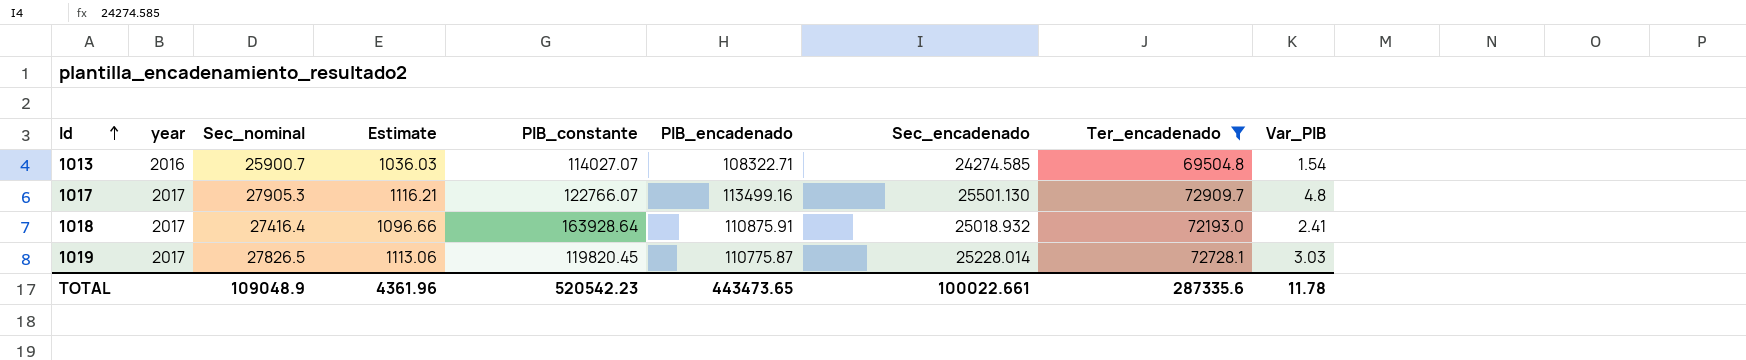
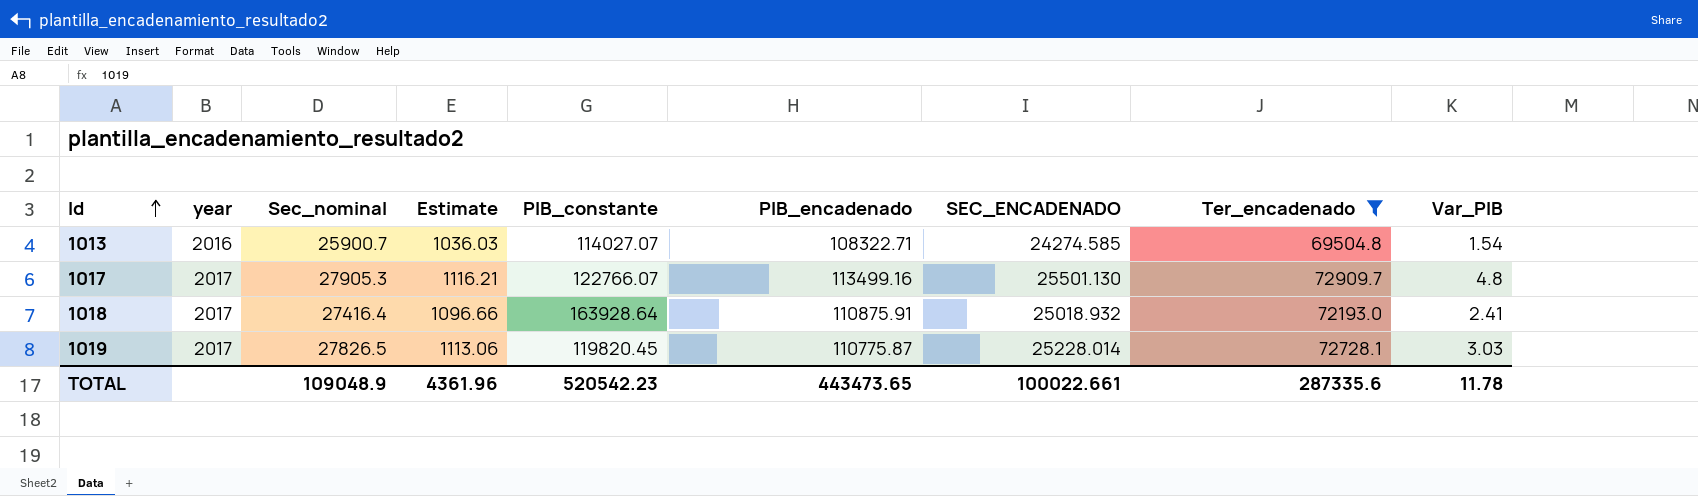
column name: Sec_encadenado -> SEC_ENCADENADO

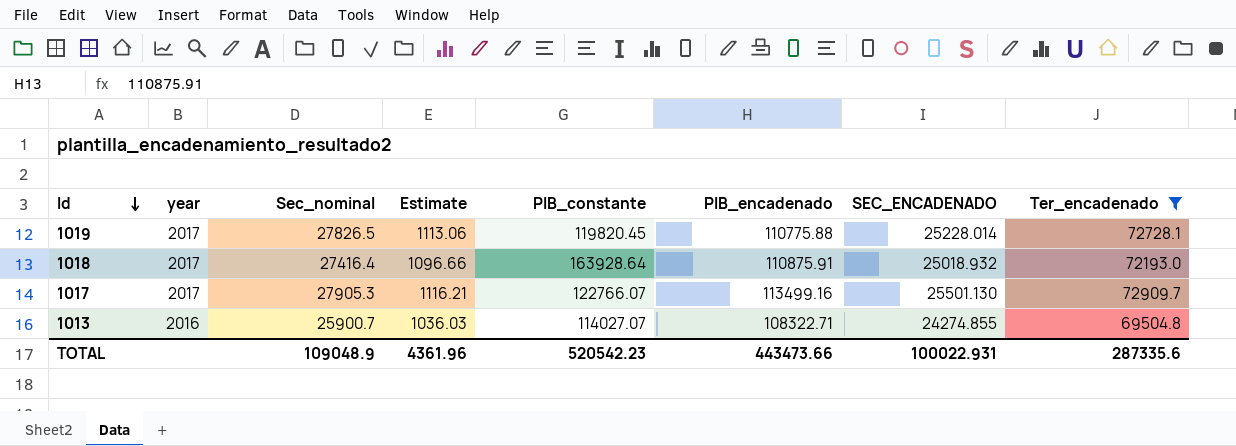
row order: Id ascending -> Id descending
column Var_PIB | position: 9 -> none
1019 | PIB_encadenado: 110775.87 -> 110775.88
1013 | SEC_ENCADENADO: 24274.585 -> 24274.855
TOTAL | PIB_encadenado: 443473.65 -> 443473.66
TOTAL | SEC_ENCADENADO: 100022.661 -> 100022.931

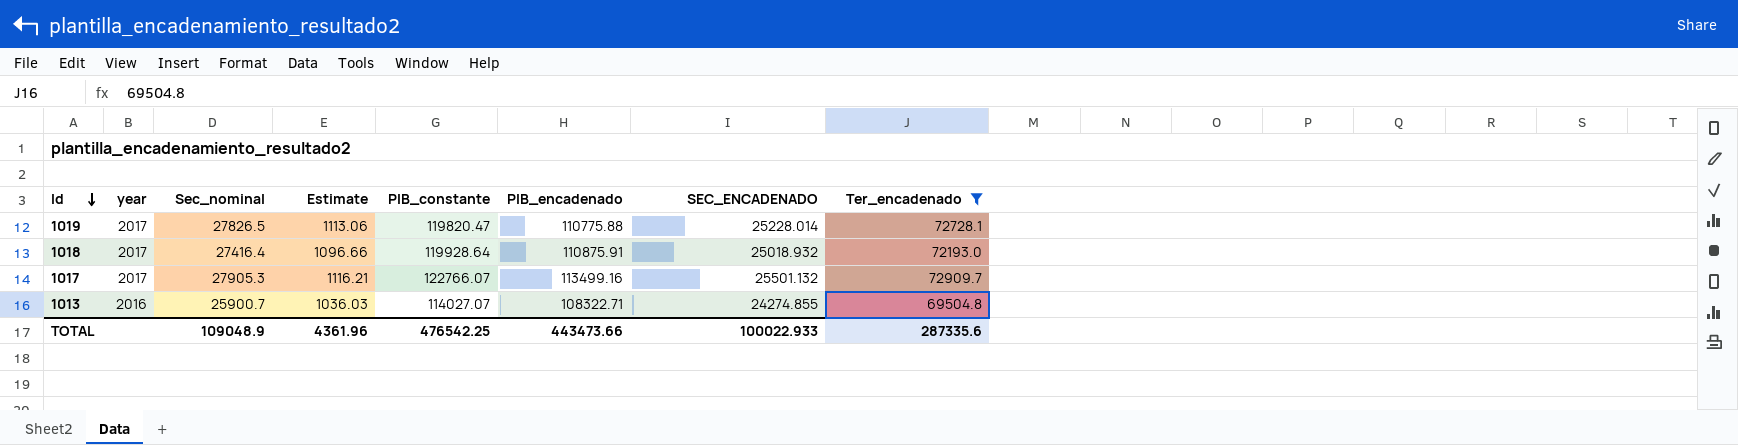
1019 | PIB_constante: 119820.45 -> 119820.47
1018 | PIB_constante: 163928.64 -> 119928.64
1017 | SEC_ENCADENADO: 25501.130 -> 25501.132
TOTAL | PIB_constante: 520542.23 -> 476542.25
TOTAL | SEC_ENCADENADO: 100022.931 -> 100022.933

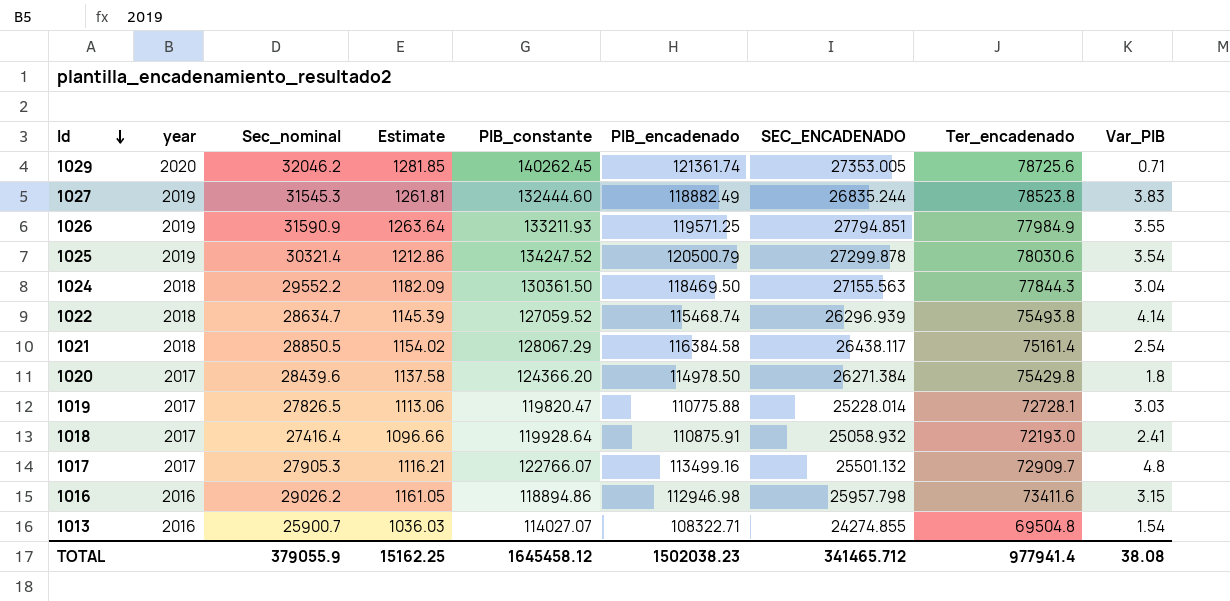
filter: Ter_encadenado <= 72909.7 -> none
column Var_PIB | position: none -> 9
1018 | SEC_ENCADENADO: 25018.932 -> 25058.932
TOTAL | Sec_nominal: 109048.9 -> 379055.9
TOTAL | Estimate: 4361.96 -> 15162.25
TOTAL | PIB_constante: 476542.25 -> 1645458.12
TOTAL | PIB_encadenado: 443473.66 -> 1502038.23
TOTAL | SEC_ENCADENADO: 100022.933 -> 341465.712
TOTAL | Ter_encadenado: 287335.6 -> 977941.4

